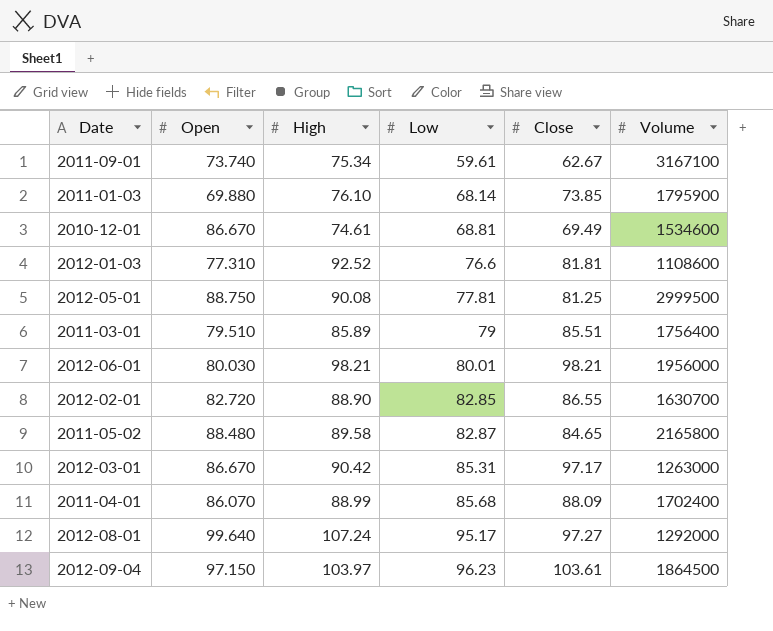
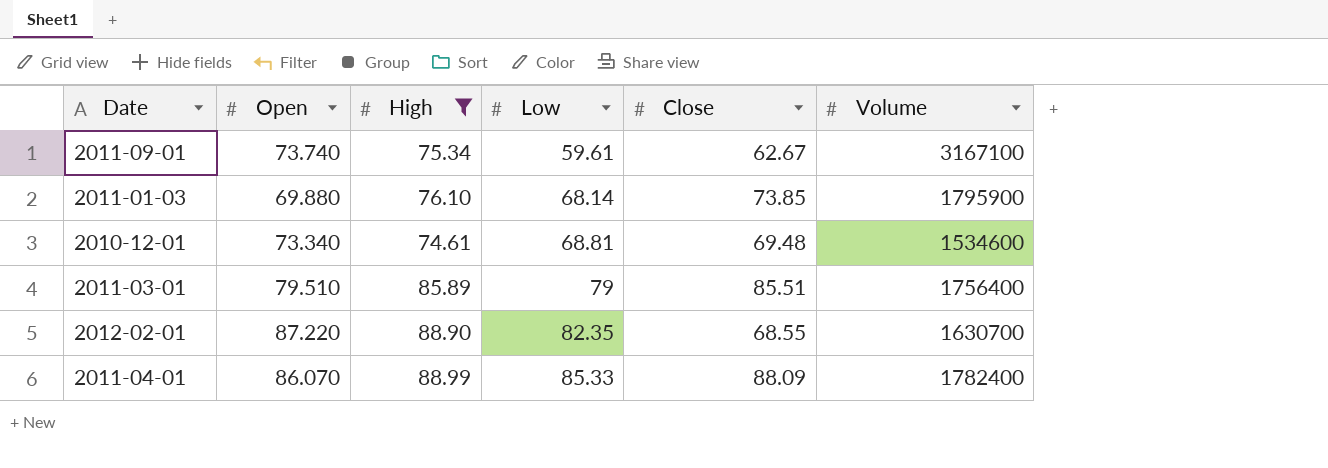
filter: none -> High <= 88.99
2010-12-01 | Open: 86.670 -> 73.340
2010-12-01 | Close: 69.49 -> 69.48
2012-02-01 | Open: 82.720 -> 87.220
2012-02-01 | Low: 82.85 -> 82.35
2012-02-01 | Close: 86.55 -> 68.55
2011-04-01 | Low: 85.68 -> 85.33
2011-04-01 | Volume: 1702400 -> 1782400

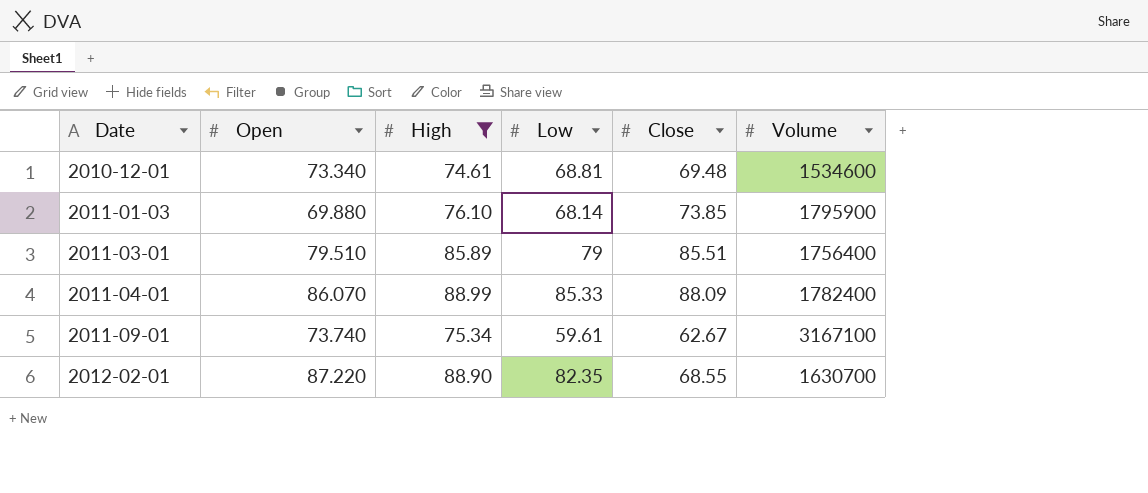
row order: Low ascending -> Date ascending

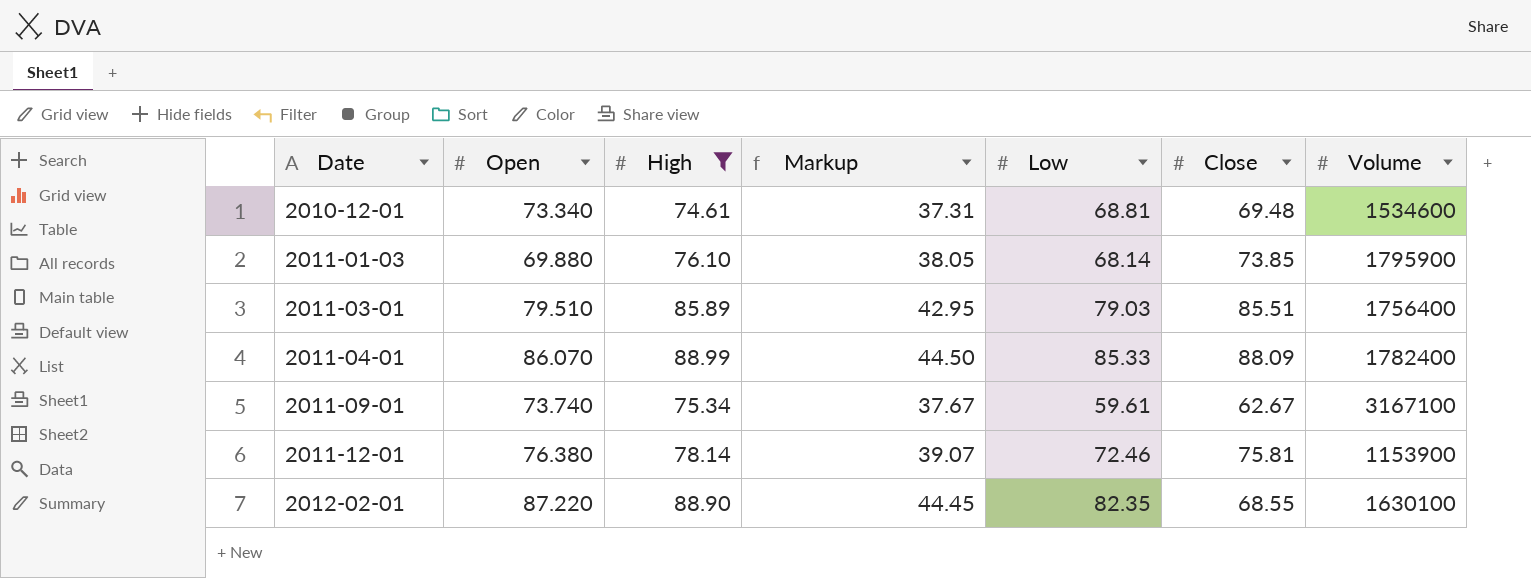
column Markup | formula: none -> [High] * 0.5
2011-03-01 | Low: 79 -> 79.03
row 2011-12-01: none -> 76.380 | 78.14 | 39.07 | 72.46 | 75.81 | 1153900
2012-02-01 | Volume: 1630700 -> 1630100

